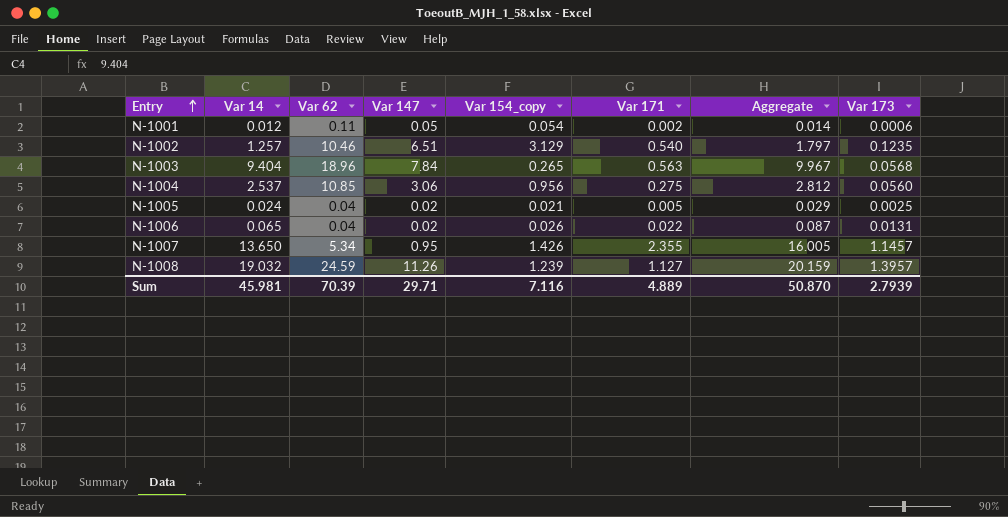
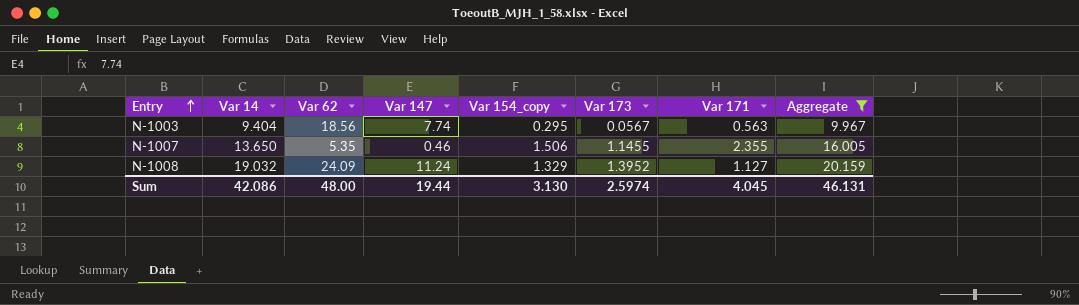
filter: none -> Aggregate >= 9.967
column Var 173 | position: 8 -> 6
N-1003 | Var 62: 18.96 -> 18.56
N-1003 | Var 147: 7.84 -> 7.74
N-1003 | Var 154_copy: 0.265 -> 0.295
N-1003 | Var 173: 0.0568 -> 0.0567
N-1007 | Var 62: 5.34 -> 5.35
N-1007 | Var 147: 0.95 -> 0.46
N-1007 | Var 154_copy: 1.426 -> 1.506
N-1007 | Var 173: 1.1457 -> 1.1455
N-1008 | Var 62: 24.59 -> 24.09
N-1008 | Var 147: 11.26 -> 11.24
N-1008 | Var 154_copy: 1.239 -> 1.329
N-1008 | Var 173: 1.3957 -> 1.3952
Sum | Var 14: 45.981 -> 42.086
Sum | Var 62: 70.39 -> 48.00
Sum | Var 147: 29.71 -> 19.44
Sum | Var 154_copy: 7.116 -> 3.130
Sum | Var 173: 2.7939 -> 2.5974
Sum | Var 171: 4.889 -> 4.045
Sum | Aggregate: 50.870 -> 46.131

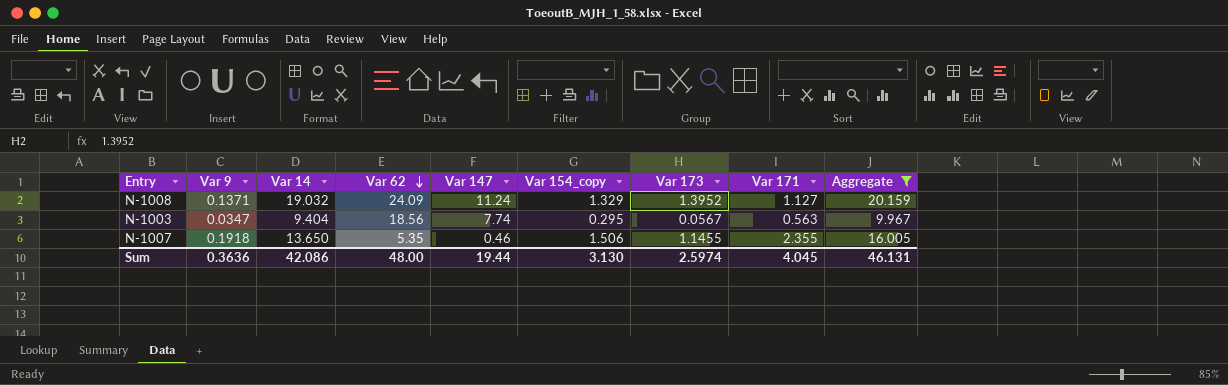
row order: Entry ascending -> Var 62 descending
column Var 9 | position: none -> 2

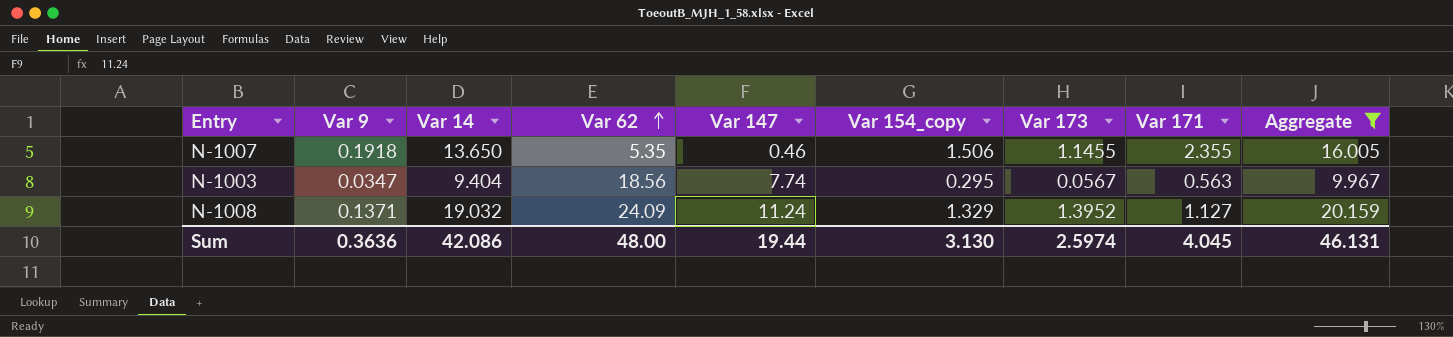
row order: Var 62 descending -> Var 62 ascending

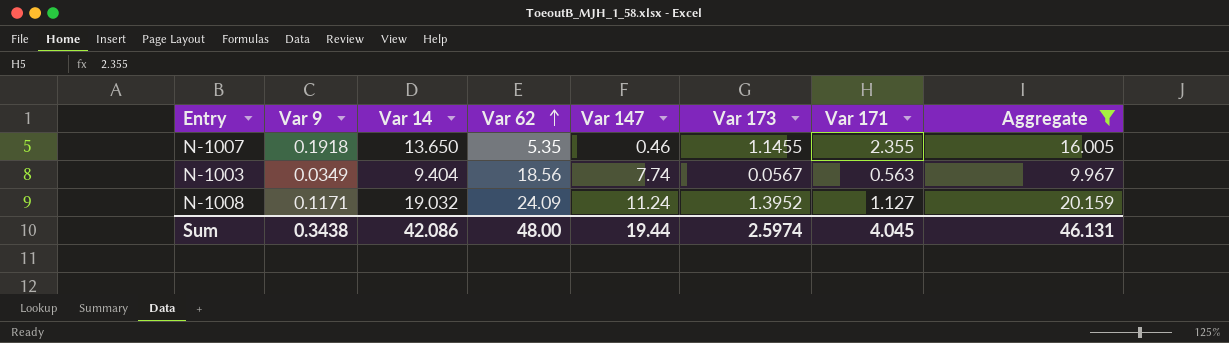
column Var 154_copy | position: 6 -> none
N-1003 | Var 9: 0.0347 -> 0.0349
N-1008 | Var 9: 0.1371 -> 0.1171
Sum | Var 9: 0.3636 -> 0.3438

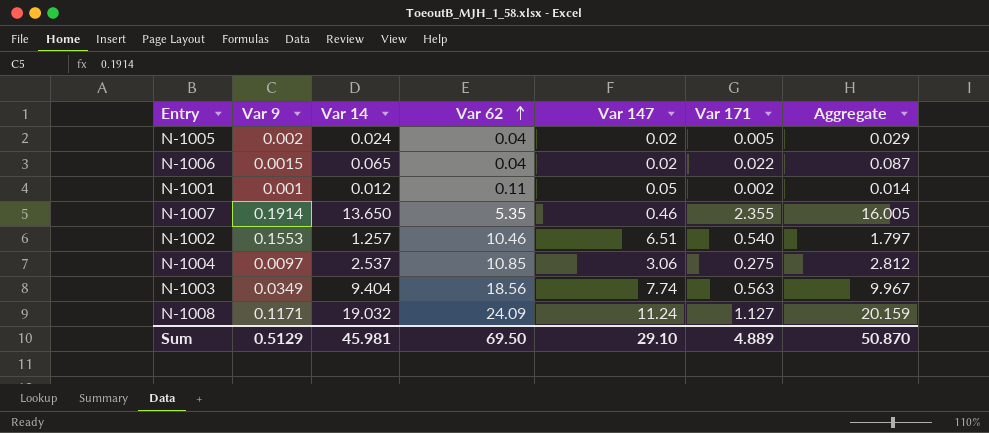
filter: Aggregate >= 9.967 -> none
column Var 173 | position: 6 -> none
N-1007 | Var 9: 0.1918 -> 0.1914
Sum | Var 9: 0.3438 -> 0.5129
Sum | Var 14: 42.086 -> 45.981
Sum | Var 62: 48.00 -> 69.50
Sum | Var 147: 19.44 -> 29.10
Sum | Var 171: 4.045 -> 4.889
Sum | Aggregate: 46.131 -> 50.870

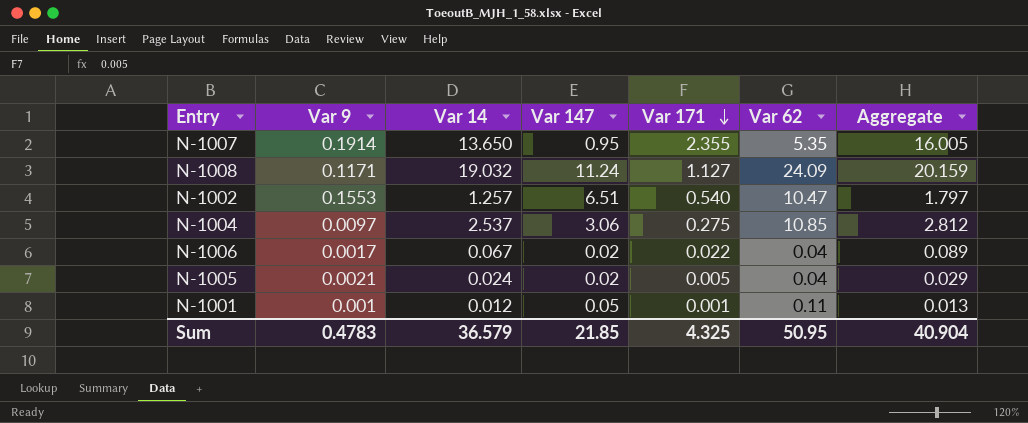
row order: Var 62 ascending -> Var 171 descending
column Var 62 | position: 4 -> 6
row N-1003: 0.0349 | 9.404 | 18.56 | 7.74 | 0.563 | 9.967 -> none
N-1007 | Var 147: 0.46 -> 0.95
N-1002 | Var 62: 10.46 -> 10.47
N-1006 | Var 9: 0.0015 -> 0.0017
N-1006 | Var 14: 0.065 -> 0.067
N-1006 | Aggregate: 0.087 -> 0.089
N-1005 | Var 9: 0.002 -> 0.0021
N-1001 | Var 171: 0.002 -> 0.001
N-1001 | Aggregate: 0.014 -> 0.013
Sum | Var 9: 0.5129 -> 0.4783
Sum | Var 14: 45.981 -> 36.579
Sum | Var 147: 29.10 -> 21.85
Sum | Var 171: 4.889 -> 4.325
Sum | Var 62: 69.50 -> 50.95
Sum | Aggregate: 50.870 -> 40.904

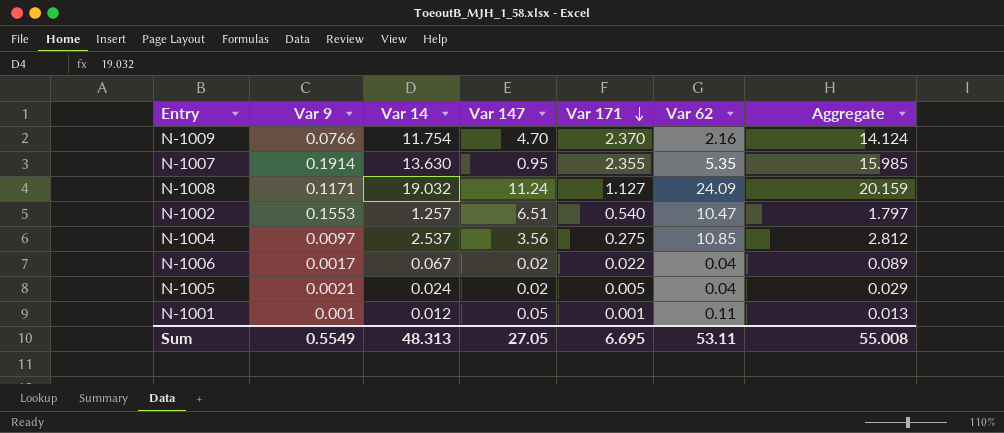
row N-1009: none -> 0.0766 | 11.754 | 4.70 | 2.370 | 2.16 | 14.124
N-1007 | Var 14: 13.650 -> 13.630
N-1007 | Aggregate: 16.005 -> 15.985
N-1004 | Var 147: 3.06 -> 3.56
Sum | Var 9: 0.4783 -> 0.5549
Sum | Var 14: 36.579 -> 48.313
Sum | Var 147: 21.85 -> 27.05
Sum | Var 171: 4.325 -> 6.695
Sum | Var 62: 50.95 -> 53.11
Sum | Aggregate: 40.904 -> 55.008

